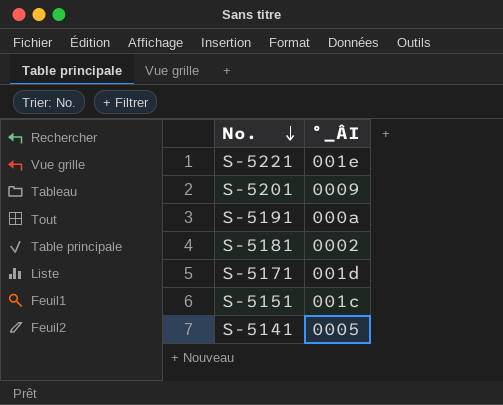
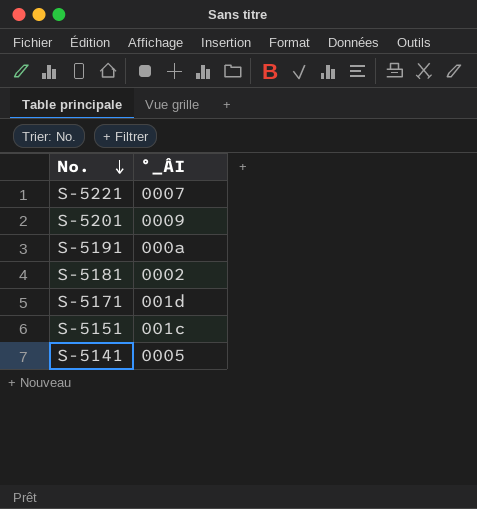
S-5221 | °_ÂI: 001e -> 0007

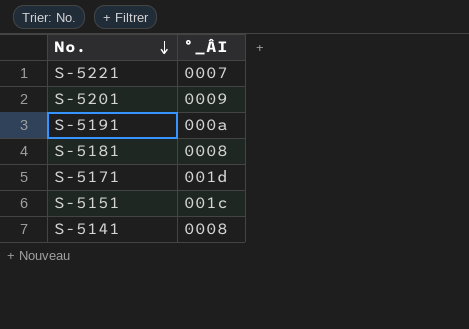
S-5181 | °_ÂI: 0002 -> 0008
S-5141 | °_ÂI: 0005 -> 0008

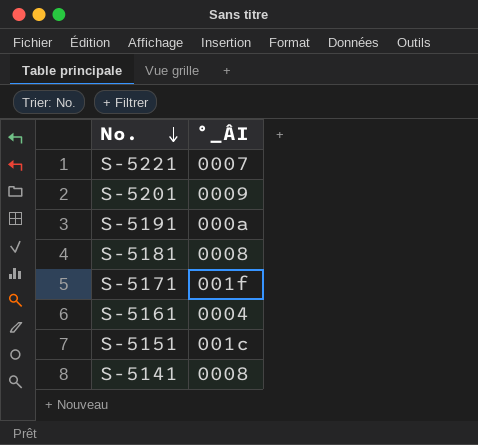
S-5171 | °_ÂI: 001d -> 001f
row S-5161: none -> 0004

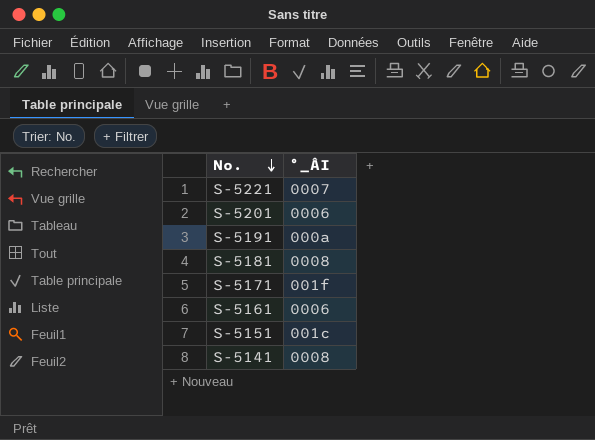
S-5201 | °_ÂI: 0009 -> 0006
S-5161 | °_ÂI: 0004 -> 0006

